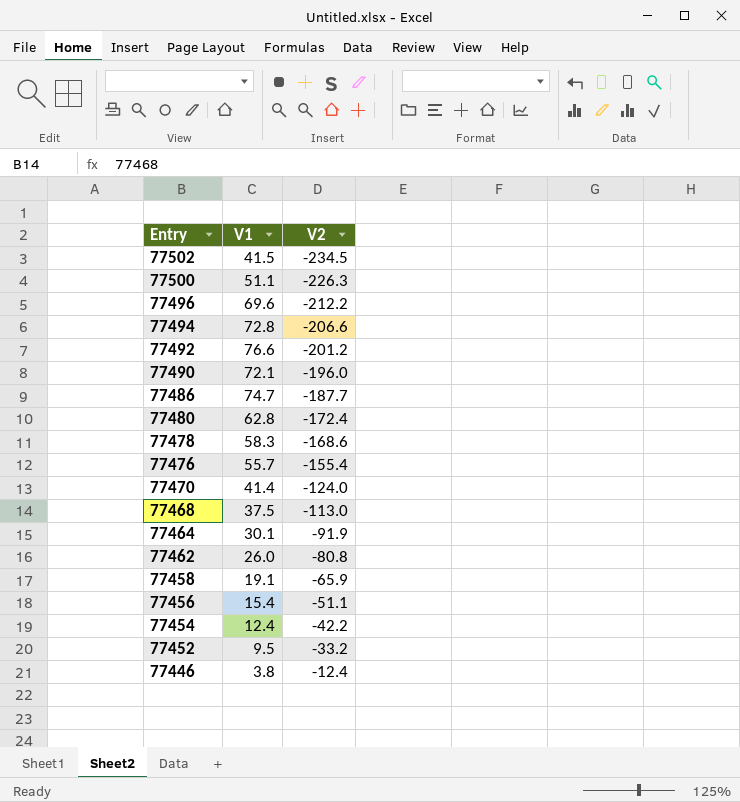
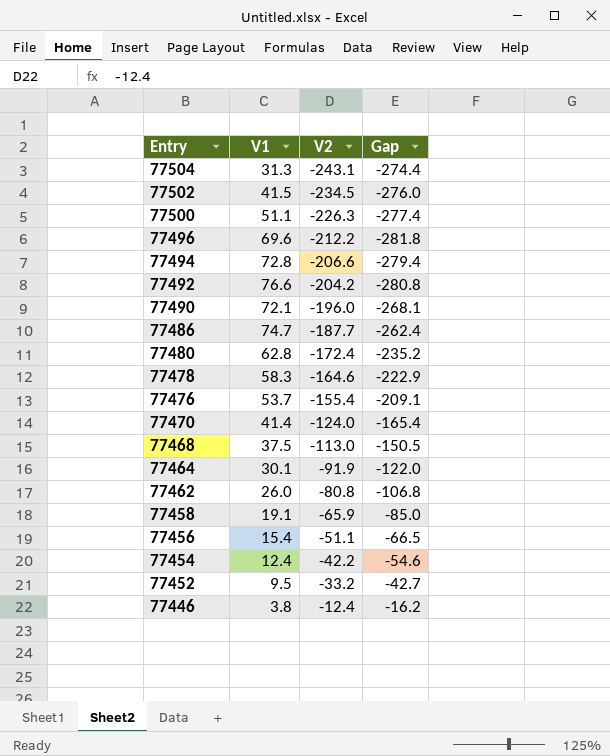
column Gap | formula: none -> [V2] - [V1]
row 77504: none -> 31.3 | -243.1 | -274.4
77492 | V2: -201.2 -> -204.2
77478 | V2: -168.6 -> -164.6
77476 | V1: 55.7 -> 53.7

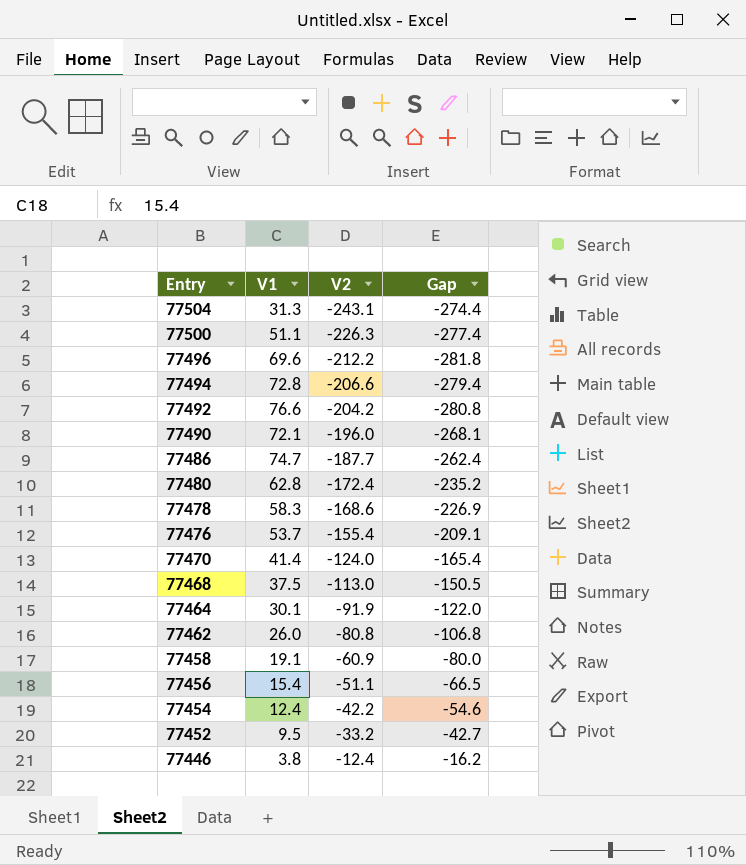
row 77502: 41.5 | -234.5 | -276.0 -> none
77478 | V2: -164.6 -> -168.6
77478 | Gap: -222.9 -> -226.9
77458 | V2: -65.9 -> -60.9
77458 | Gap: -85.0 -> -80.0

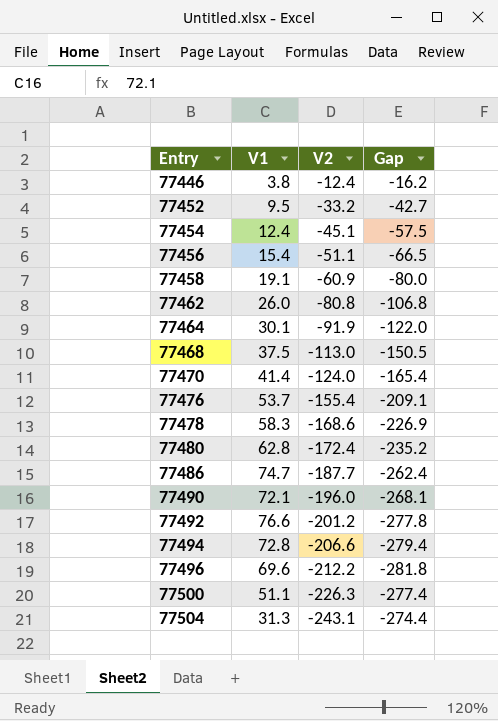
row order: Entry descending -> Entry ascending
77454 | V2: -42.2 -> -45.1
77454 | Gap: -54.6 -> -57.5
77492 | V2: -204.2 -> -201.2
77492 | Gap: -280.8 -> -277.8

